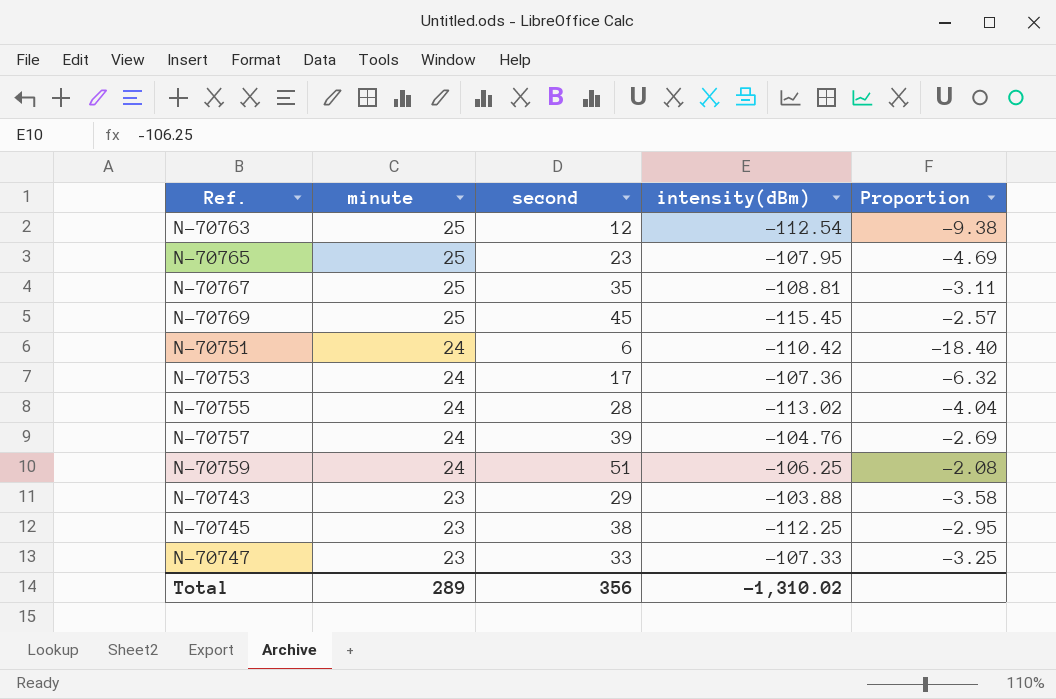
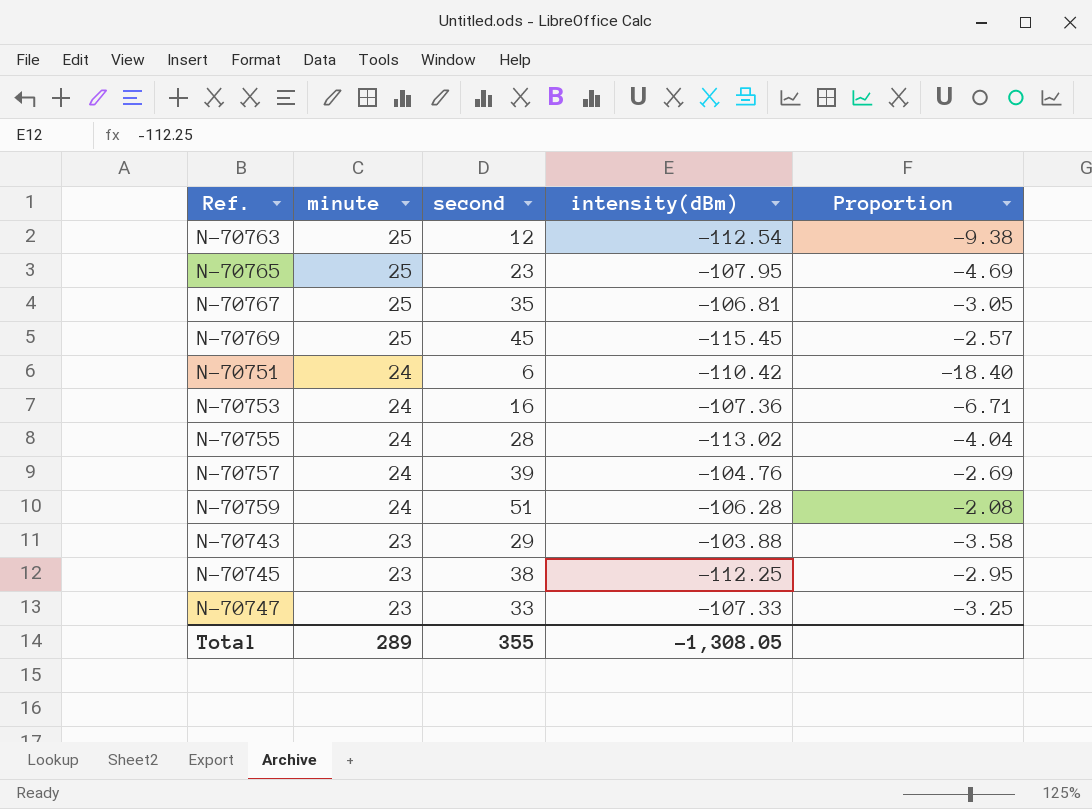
N-70767 | intensity(dBm): -108.81 -> -106.81
N-70767 | Proportion: -3.11 -> -3.05
N-70753 | second: 17 -> 16
N-70753 | Proportion: -6.32 -> -6.71
N-70759 | intensity(dBm): -106.25 -> -106.28
Total | second: 356 -> 355
Total | intensity(dBm): -1,310.02 -> -1,308.05

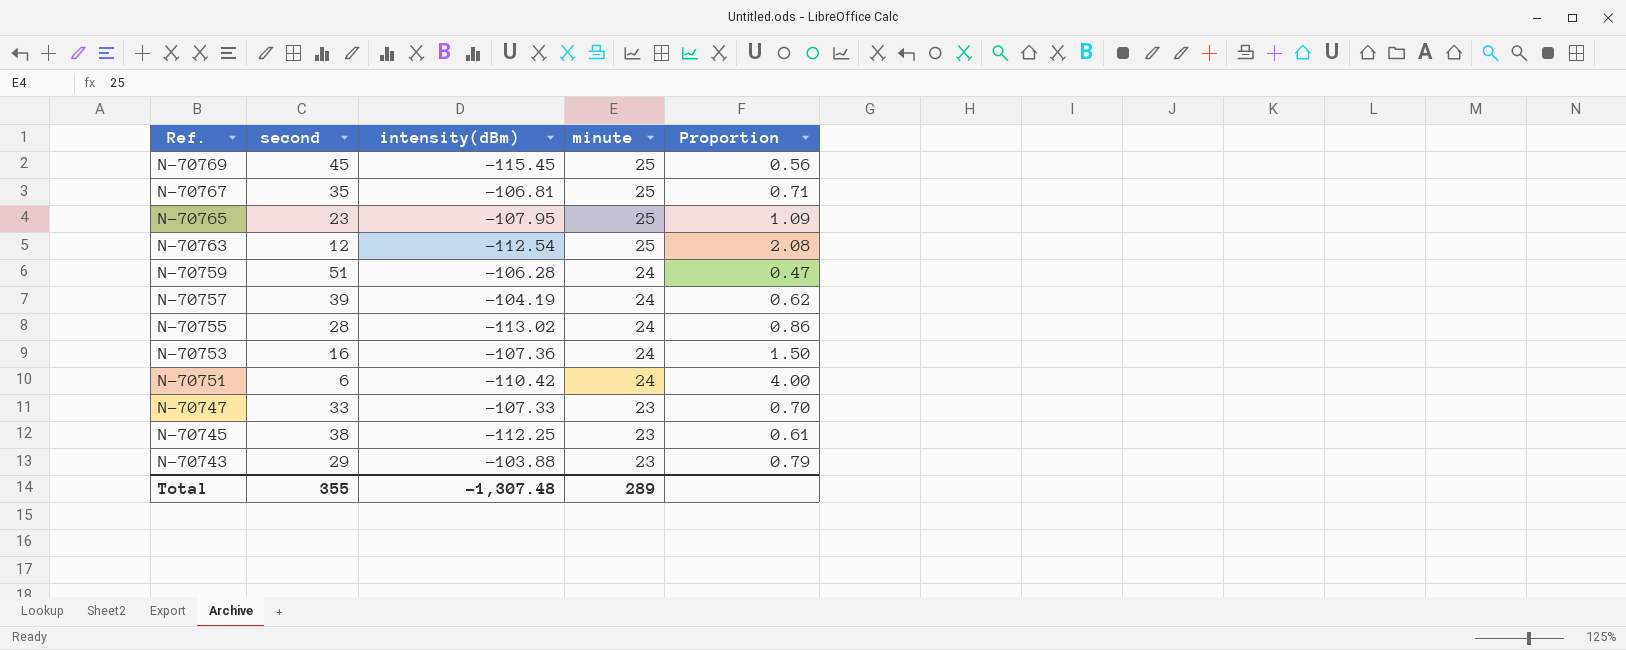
row order: minute descending -> Ref. descending
column minute | position: 2 -> 4
column Proportion | formula: [intensity(dBm)] / [second] -> [minute] / [second]
N-70757 | intensity(dBm): -104.76 -> -104.19
Total | intensity(dBm): -1,308.05 -> -1,307.48

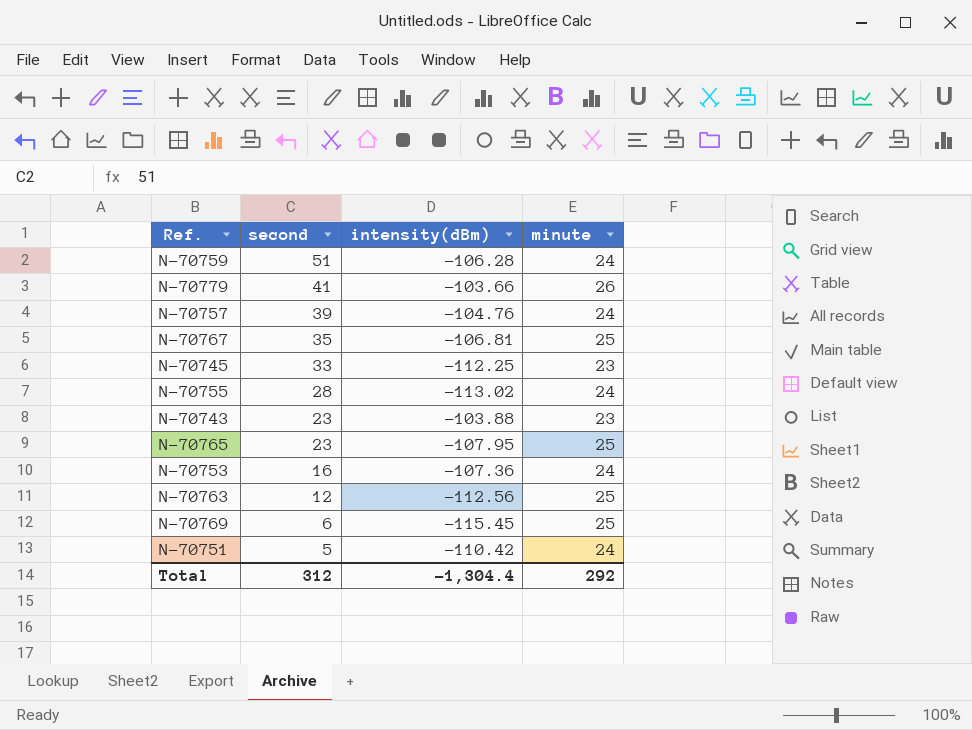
row order: Ref. descending -> second descending
column Proportion | formula: [minute] / [second] -> none
row N-70747: 33 | -107.33 | 23 | 0.70 -> none
row N-70779: none -> 41 | -103.66 | 26
N-70757 | intensity(dBm): -104.19 -> -104.76
N-70745 | second: 38 -> 33
N-70743 | second: 29 -> 23
N-70763 | intensity(dBm): -112.54 -> -112.56
N-70769 | second: 45 -> 6
N-70751 | second: 6 -> 5
Total | second: 355 -> 312
Total | intensity(dBm): -1,307.48 -> -1,304.4
Total | minute: 289 -> 292

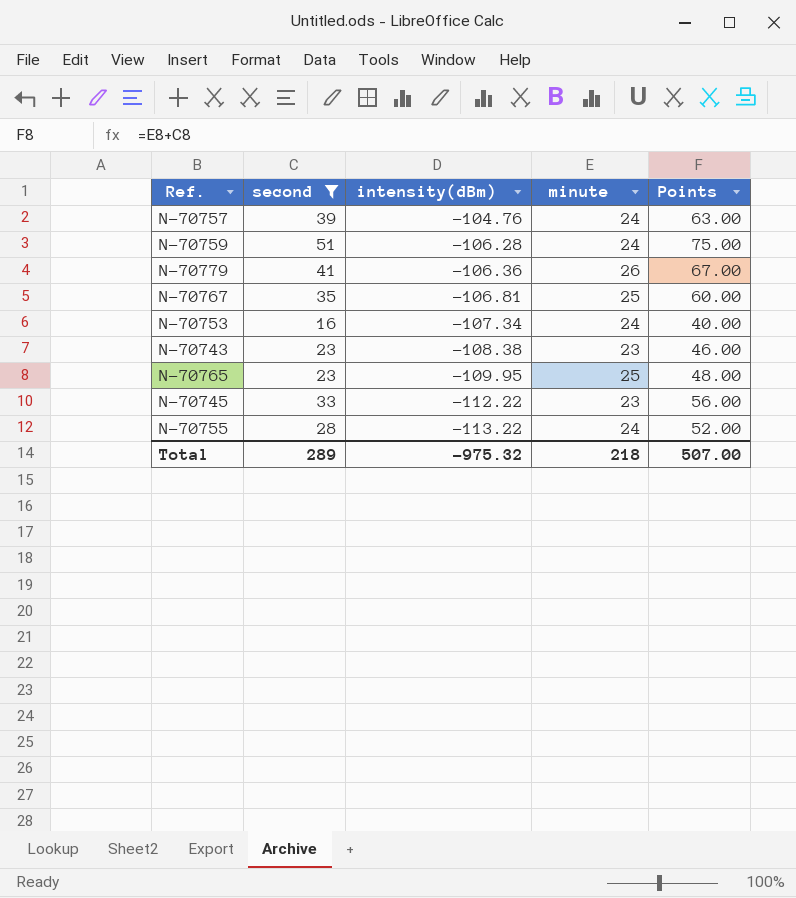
filter: none -> second >= 16
row order: second descending -> intensity(dBm) descending
column Points | formula: none -> [second] + [minute]
N-70779 | intensity(dBm): -103.66 -> -106.36
N-70753 | intensity(dBm): -107.36 -> -107.34
N-70743 | intensity(dBm): -103.88 -> -108.38
N-70765 | intensity(dBm): -107.95 -> -109.95
N-70745 | intensity(dBm): -112.25 -> -112.22
N-70755 | intensity(dBm): -113.02 -> -113.22
Total | second: 312 -> 289
Total | intensity(dBm): -1,304.4 -> -975.32
Total | minute: 292 -> 218

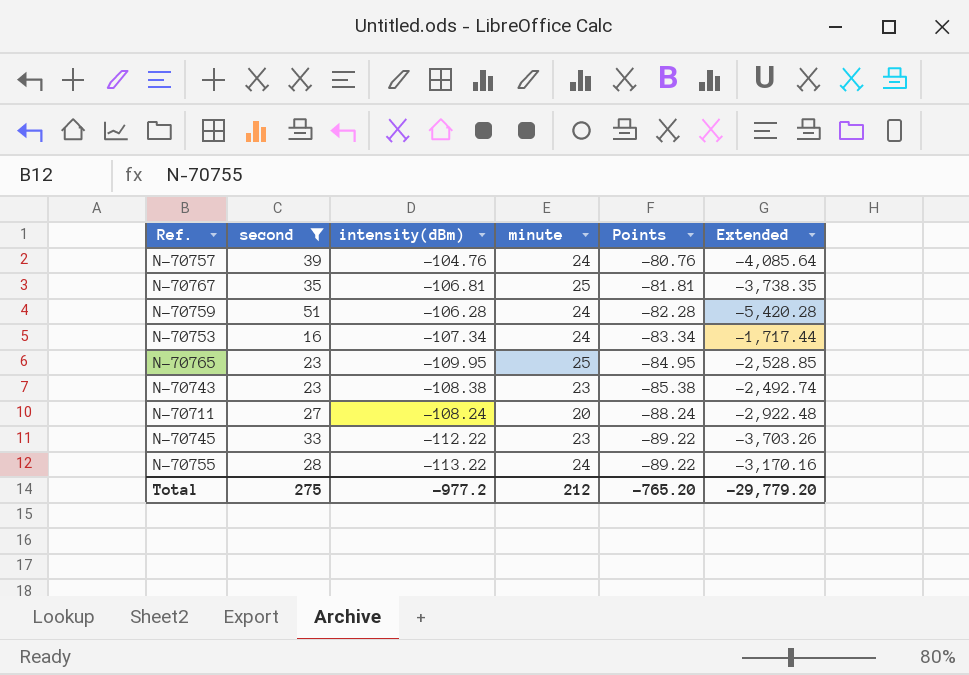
row order: intensity(dBm) descending -> Points descending
column Points | formula: [second] + [minute] -> [intensity(dBm)] + [minute]
column Extended | formula: none -> [second] * [intensity(dBm)]
row N-70779: 41 | -106.36 | 26 | 67.00 -> none
row N-70711: none -> 27 | -108.24 | 20 | -88.24 | -2,922.48
Total | second: 289 -> 275
Total | intensity(dBm): -975.32 -> -977.2
Total | minute: 218 -> 212
Total | Points: 507.00 -> -765.20

